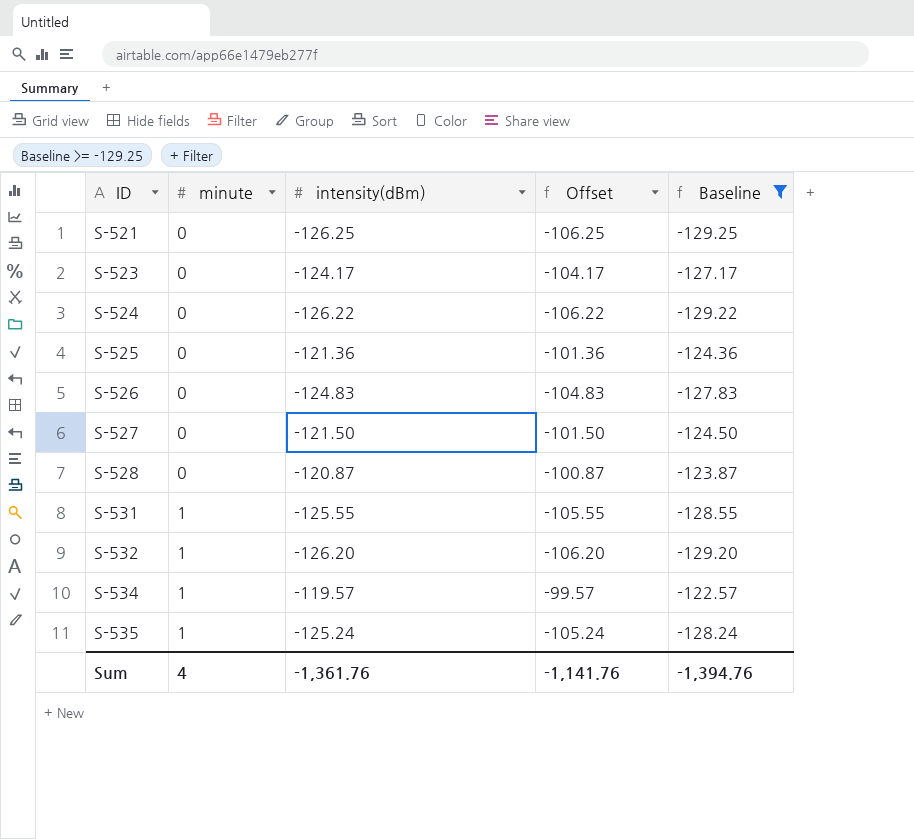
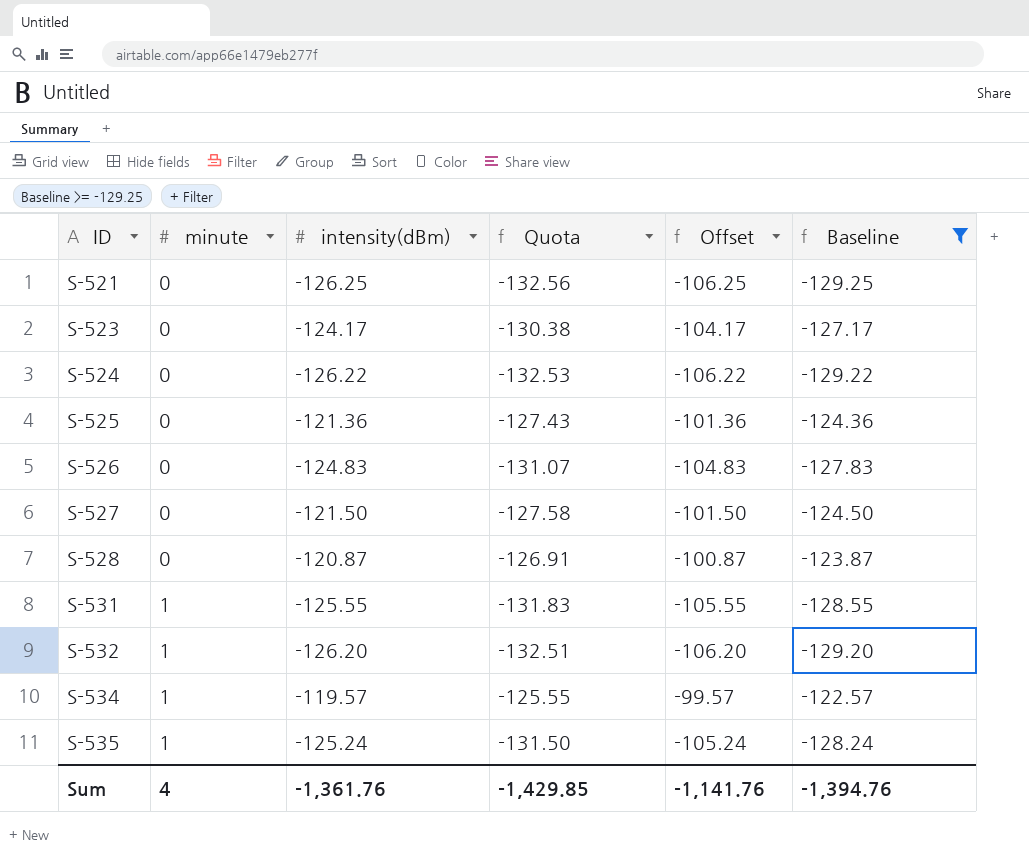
column Quota | formula: none -> [intensity(dBm)] * 1.05

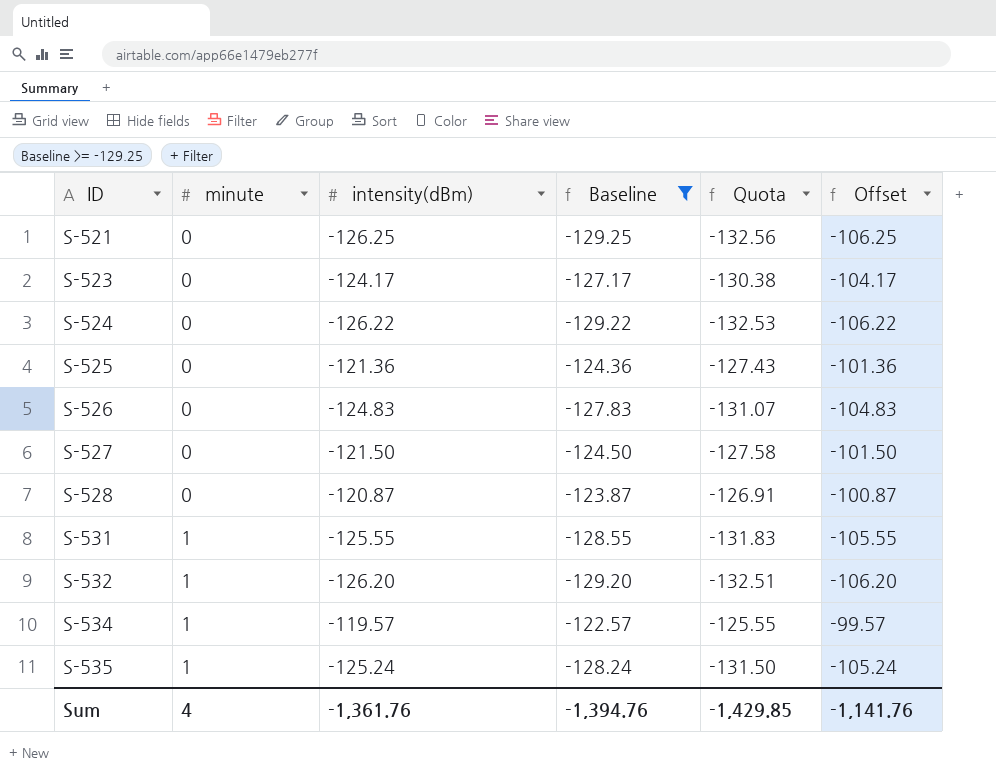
column Baseline | position: 6 -> 4

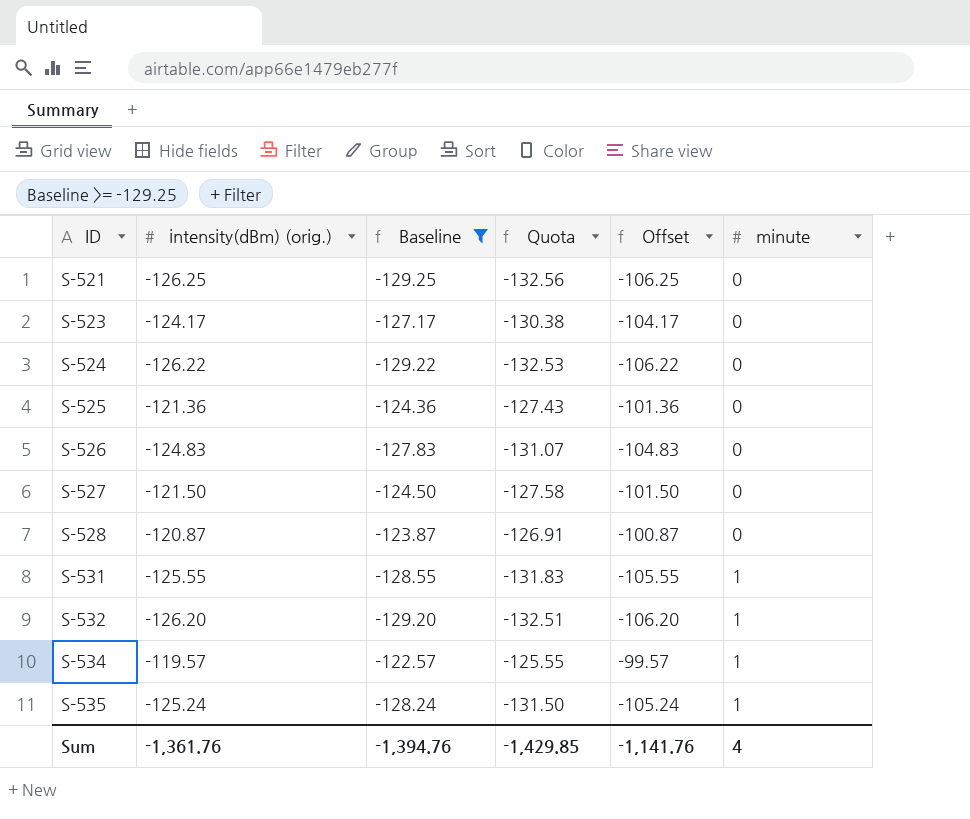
column name: intensity(dBm) -> intensity(dBm) (orig.)
column minute | position: 2 -> 6

